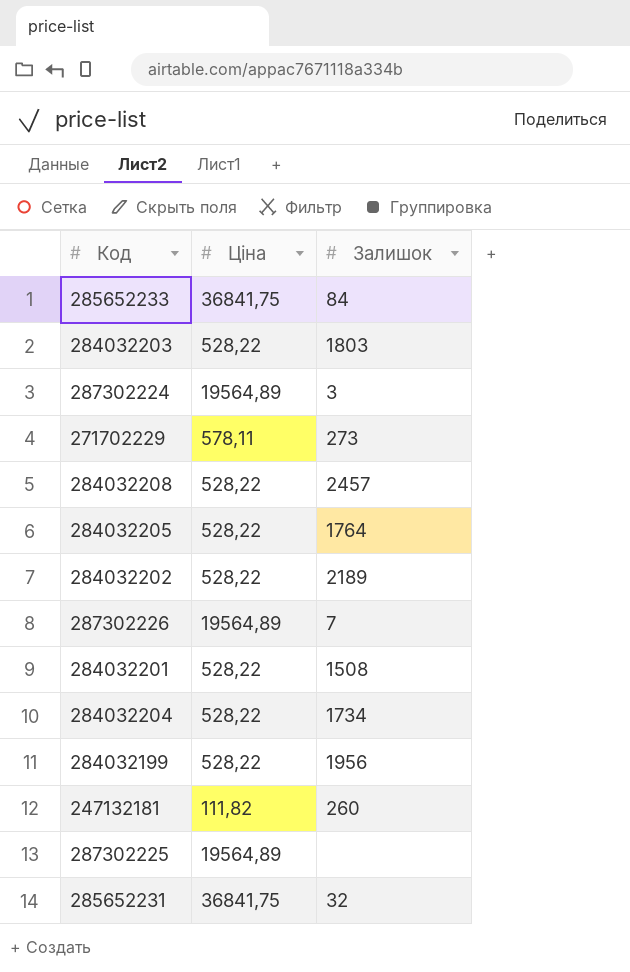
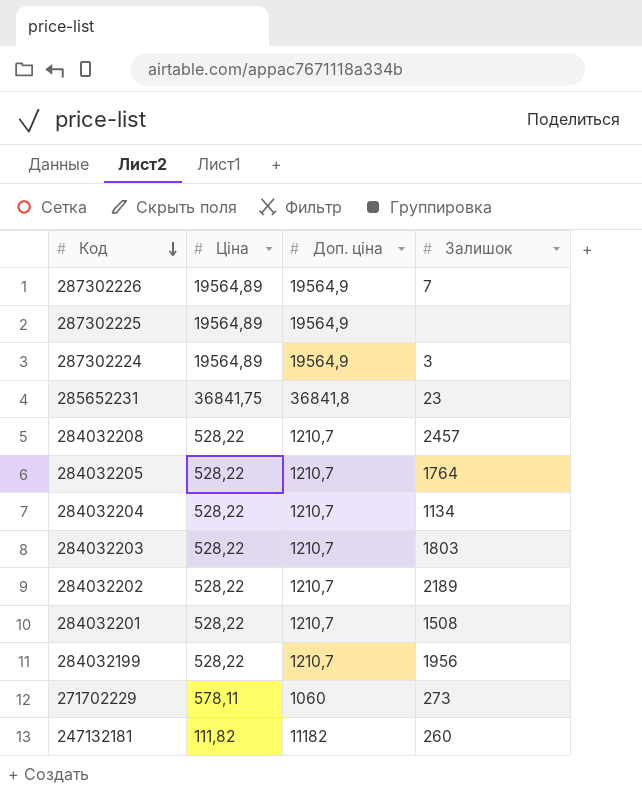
row order: none -> Код descending
column Доп. ціна | position: none -> 3
row 285652233: 36841,75 | 84 -> none
285652231 | Залишок: 32 -> 23
284032204 | Залишок: 1734 -> 1134

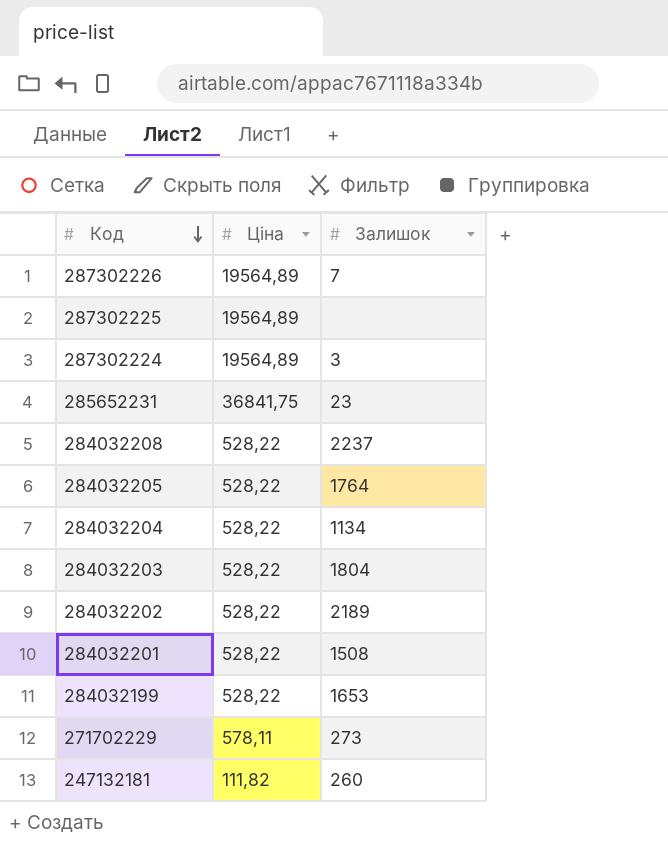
column Доп. ціна | position: 3 -> none
284032208 | Залишок: 2457 -> 2237
284032203 | Залишок: 1803 -> 1804
284032199 | Залишок: 1956 -> 1653

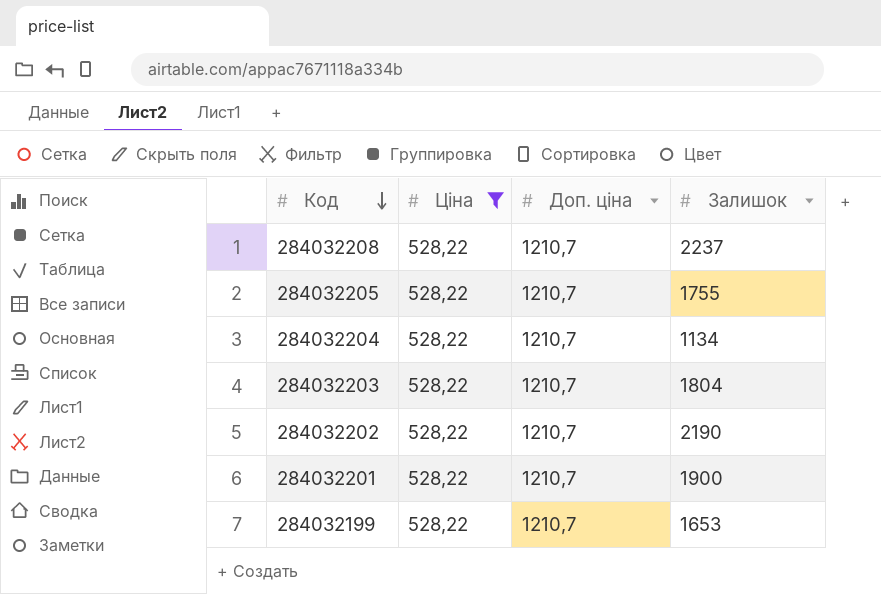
filter: none -> Ціна = 528,22
column Доп. ціна | position: none -> 3
284032205 | Залишок: 1764 -> 1755
284032202 | Залишок: 2189 -> 2190
284032201 | Залишок: 1508 -> 1900

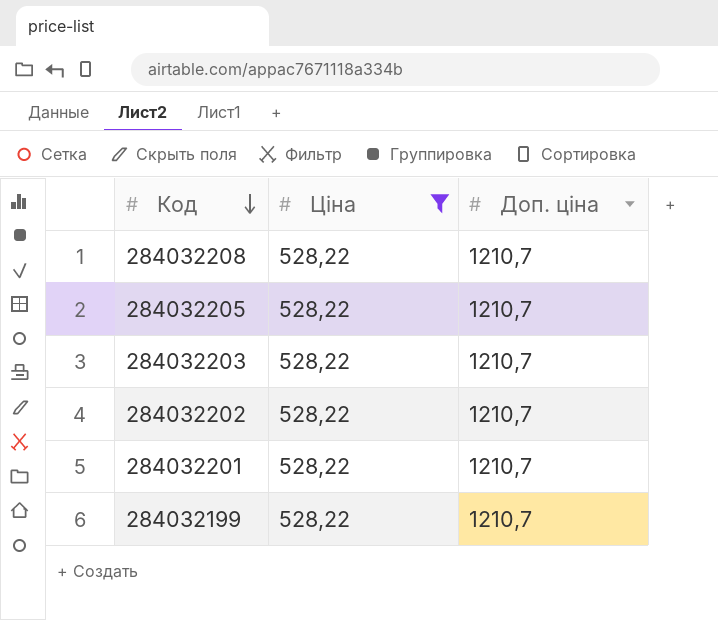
column Залишок | position: 4 -> none
row 284032204: 528,22 | 1210,7 | 1134 -> none

